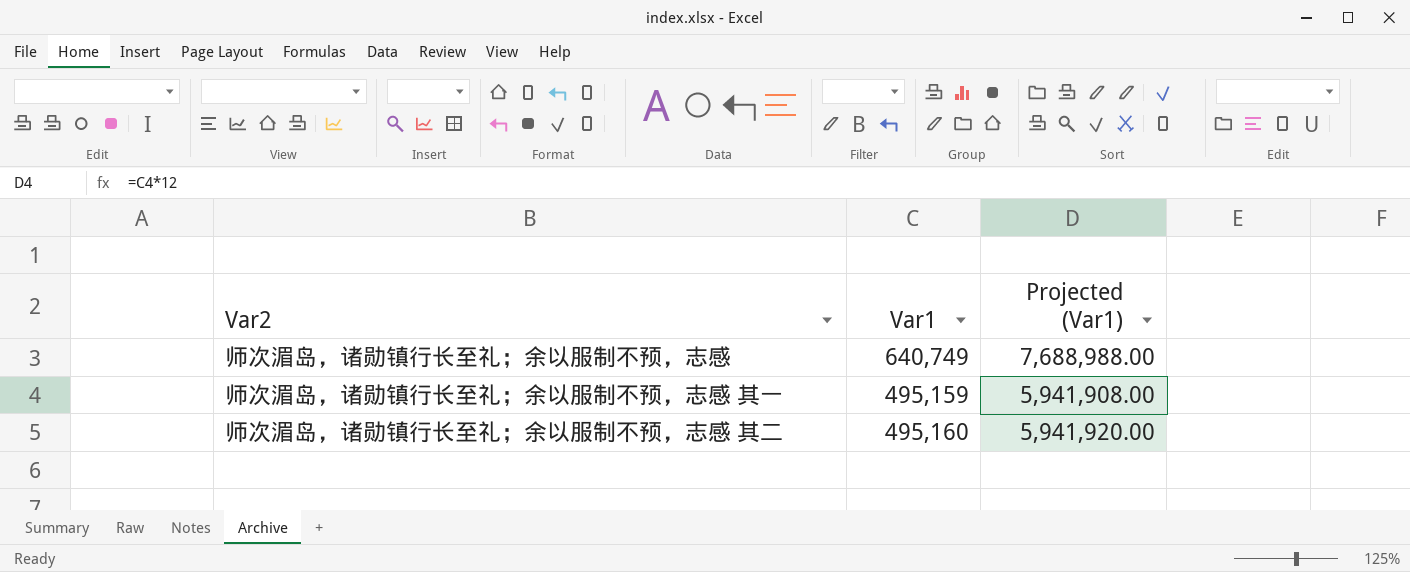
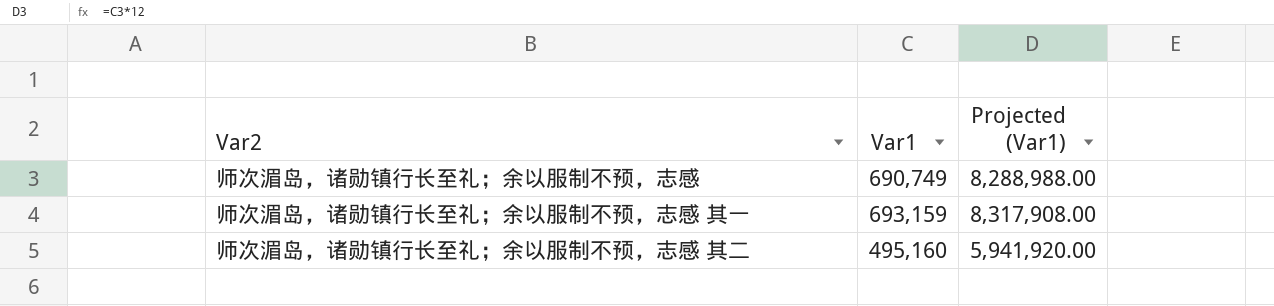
师次湄岛，诸勋镇行长至礼；余以服制不预，志感 | Var1: 640,749 -> 690,749
师次湄岛，诸勋镇行长至礼；余以服制不预，志感 | Projected (Var1): 7,688,988.00 -> 8,288,988.00
师次湄岛，诸勋镇行长至礼；余以服制不预，志感 其一 | Var1: 495,159 -> 693,159
师次湄岛，诸勋镇行长至礼；余以服制不预，志感 其一 | Projected (Var1): 5,941,908.00 -> 8,317,908.00

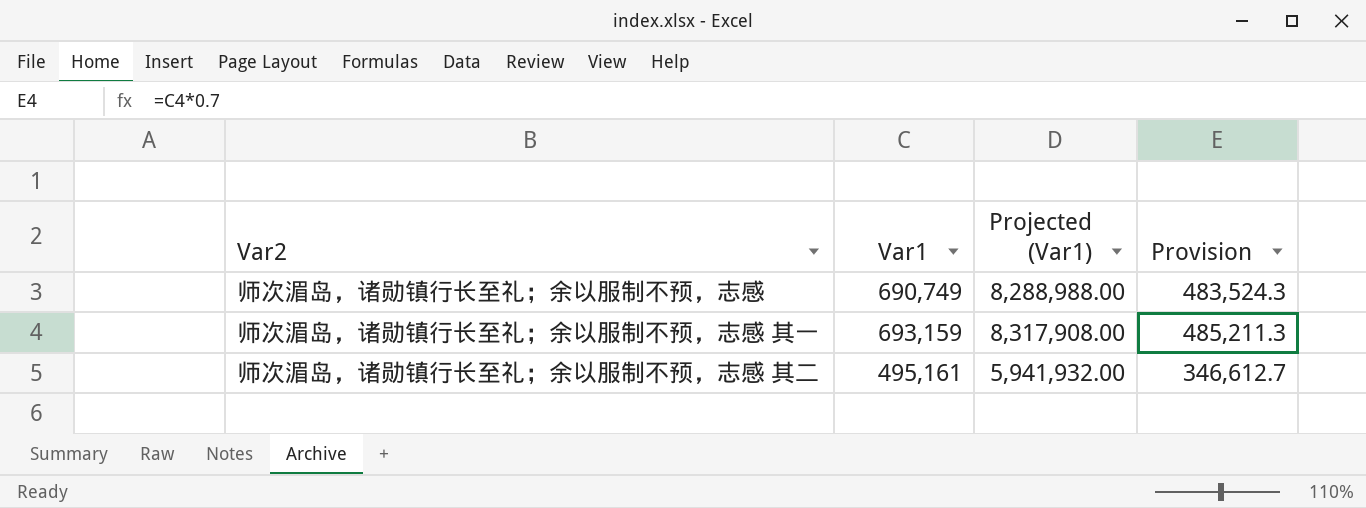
column Provision | formula: none -> [Var1] * 0.7
师次湄岛，诸勋镇行长至礼；余以服制不预，志感 其二 | Var1: 495,160 -> 495,161
师次湄岛，诸勋镇行长至礼；余以服制不预，志感 其二 | Projected (Var1): 5,941,920.00 -> 5,941,932.00

